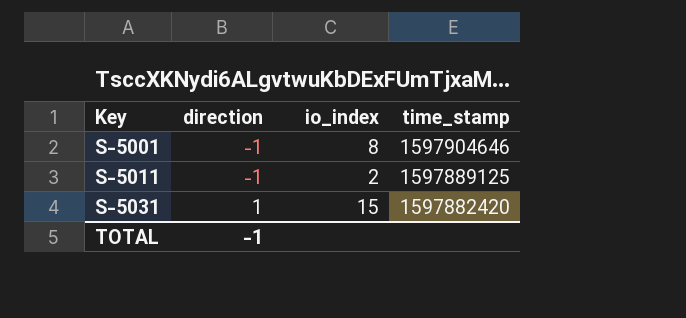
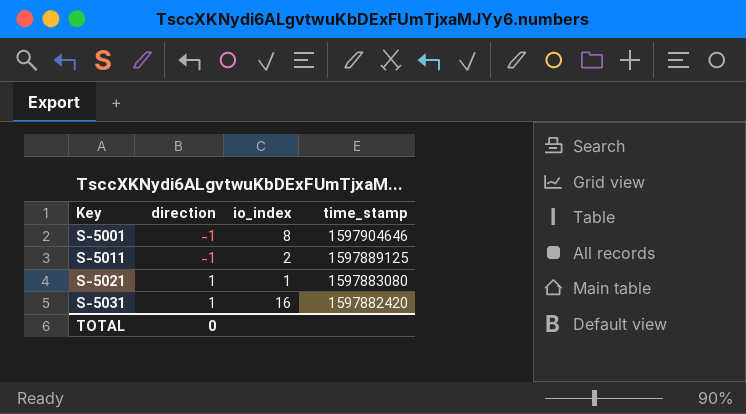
row S-5021: none -> 1 | 1 | 1597883080
S-5031 | io_index: 15 -> 16
TOTAL | direction: -1 -> 0

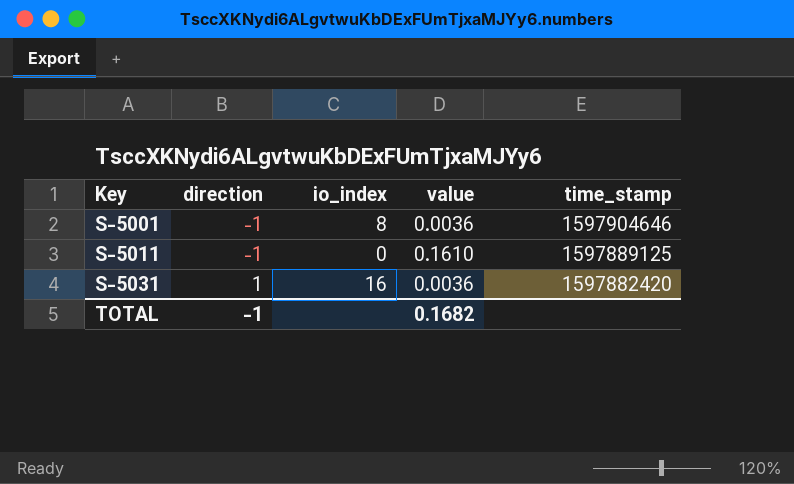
column value | position: none -> 4
row S-5021: 1 | 1 | 1597883080 -> none
S-5011 | io_index: 2 -> 0
TOTAL | direction: 0 -> -1

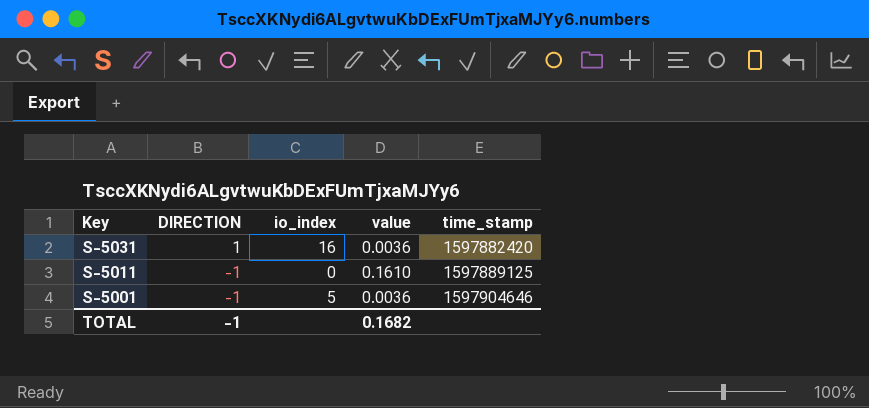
row order: Key ascending -> Key descending
column name: direction -> DIRECTION
S-5001 | io_index: 8 -> 5

